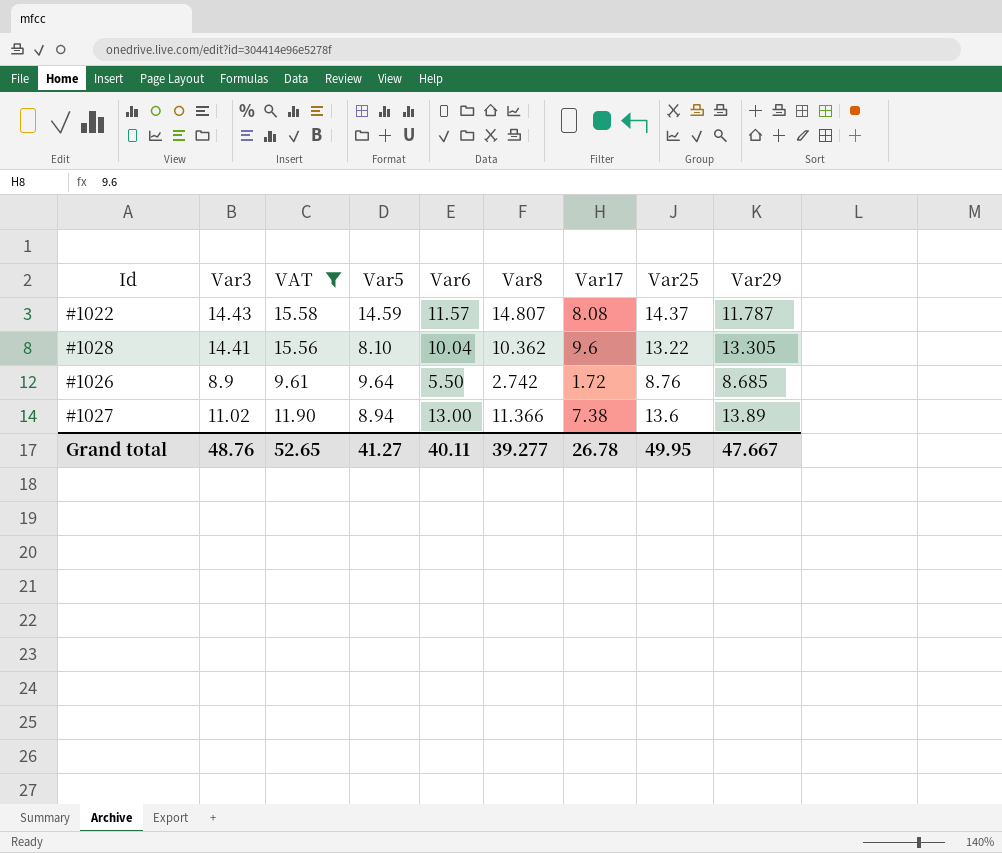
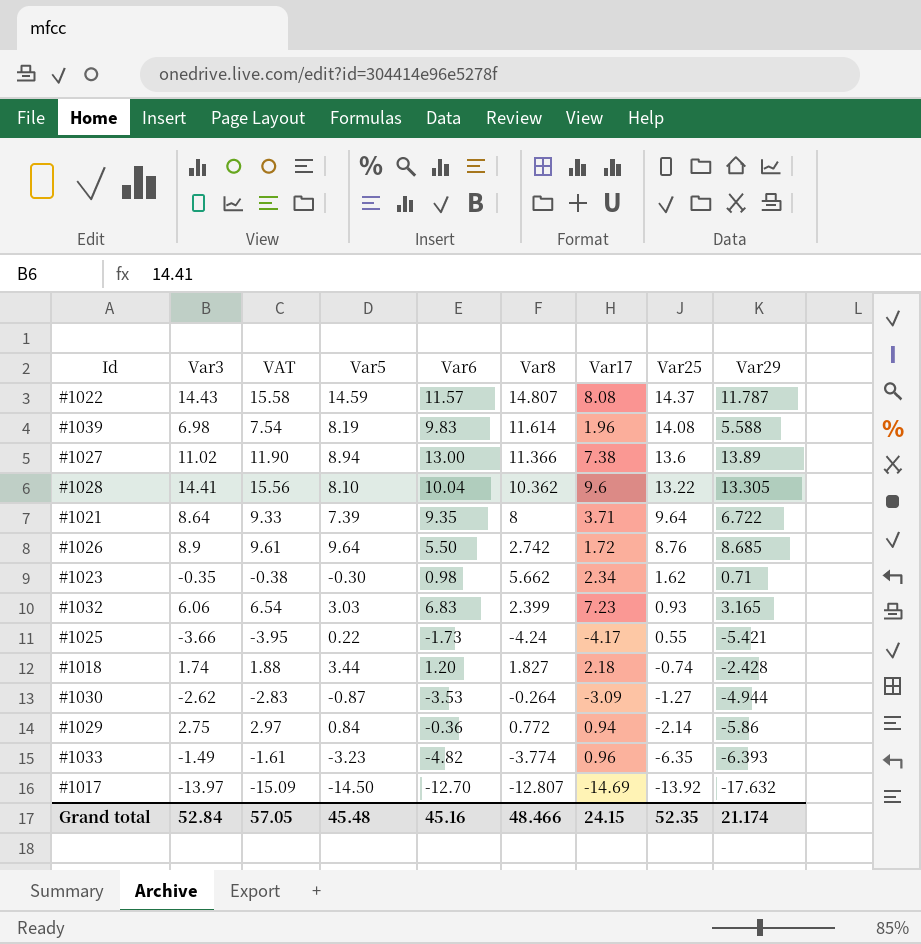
filter: VAT >= 9.61 -> none
row order: none -> Var25 descending
Grand total | Var3: 48.76 -> 52.84
Grand total | VAT: 52.65 -> 57.05
Grand total | Var5: 41.27 -> 45.48
Grand total | Var6: 40.11 -> 45.16
Grand total | Var8: 39.277 -> 48.466
Grand total | Var17: 26.78 -> 24.15
Grand total | Var25: 49.95 -> 52.35
Grand total | Var29: 47.667 -> 21.174

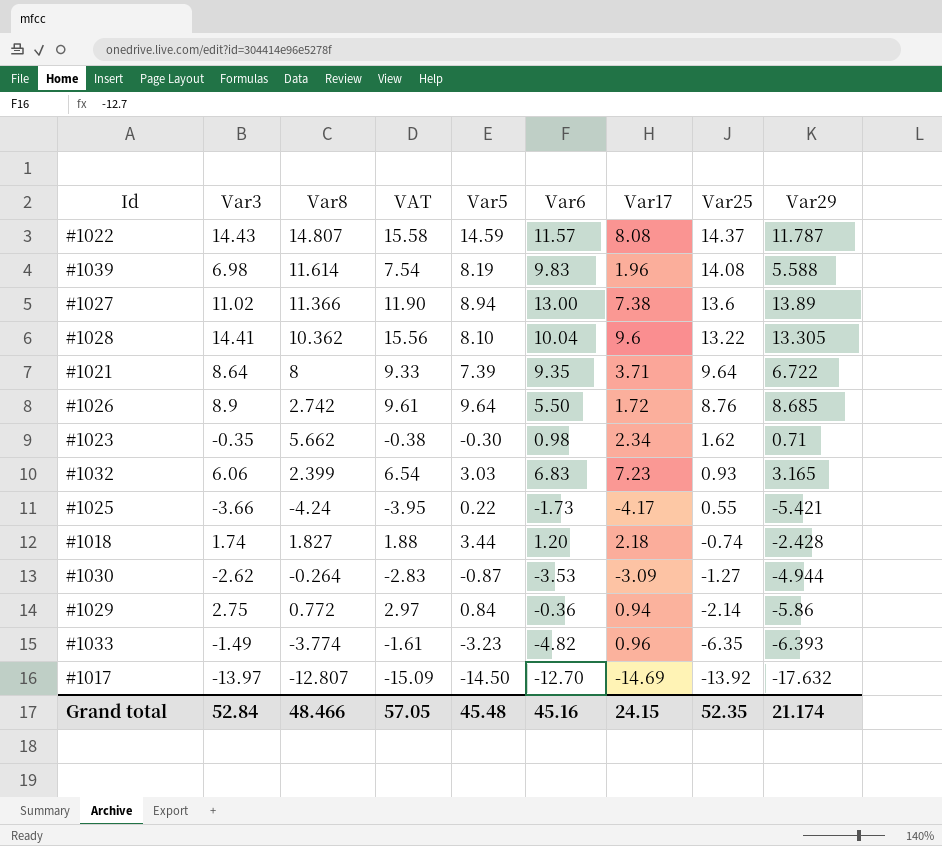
column Var8 | position: 6 -> 3

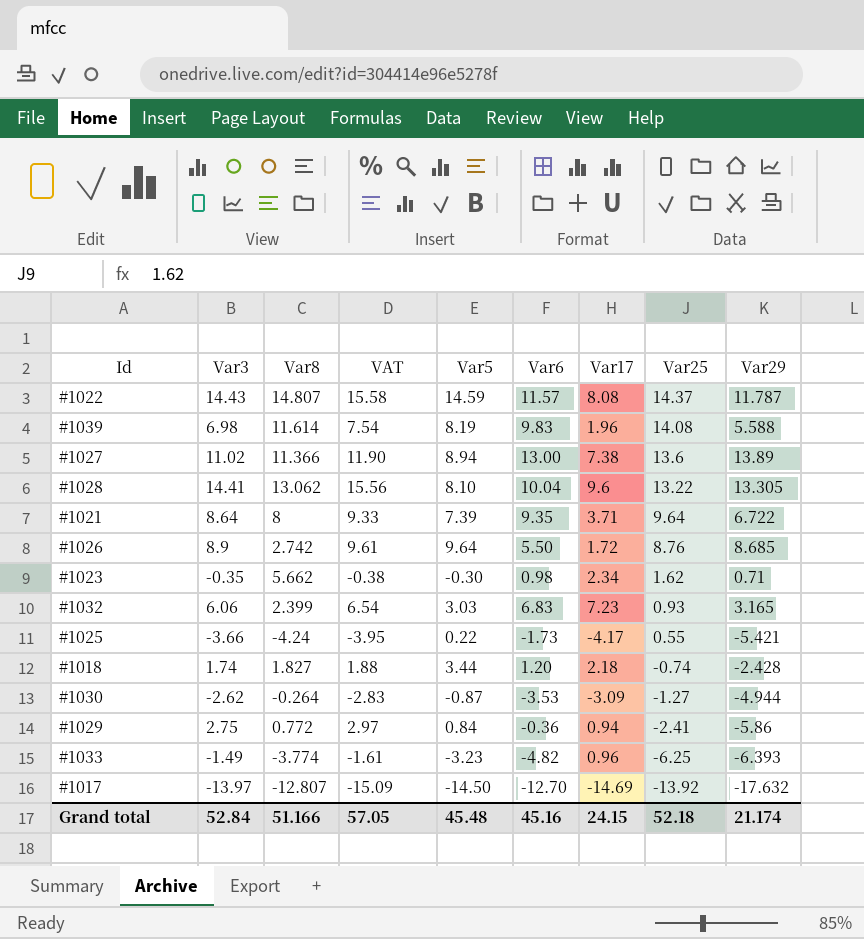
#1028 | Var8: 10.362 -> 13.062
#1029 | Var25: -2.14 -> -2.41
#1033 | Var25: -6.35 -> -6.25
Grand total | Var8: 48.466 -> 51.166
Grand total | Var25: 52.35 -> 52.18

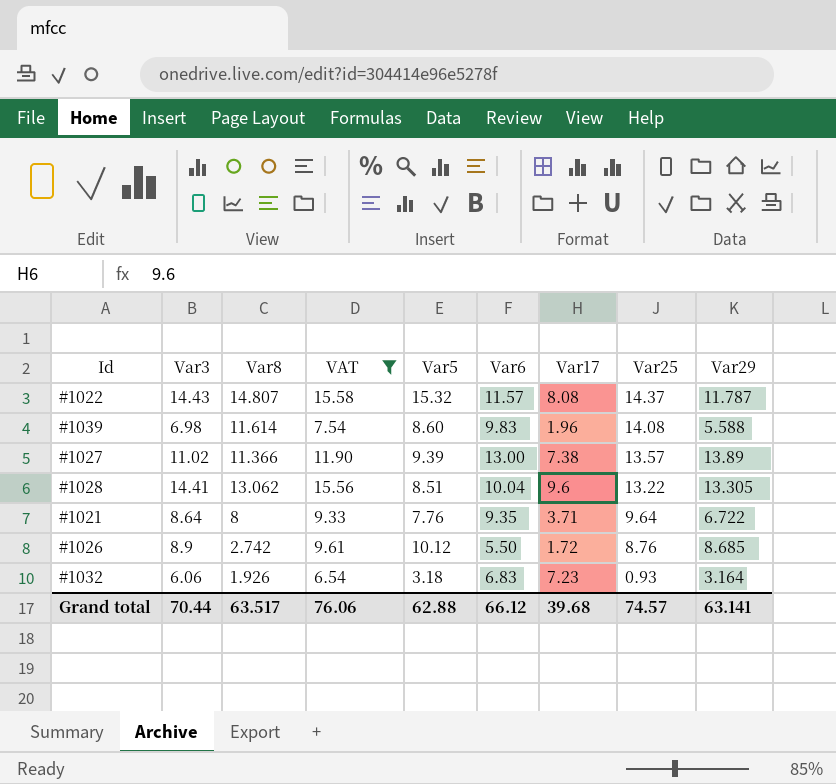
filter: none -> VAT >= 6.54
#1022 | Var5: 14.59 -> 15.32
#1039 | Var5: 8.19 -> 8.60
#1027 | Var5: 8.94 -> 9.39
#1027 | Var25: 13.6 -> 13.57
#1028 | Var5: 8.10 -> 8.51
#1021 | Var5: 7.39 -> 7.76
#1026 | Var5: 9.64 -> 10.12
#1032 | Var8: 2.399 -> 1.926
#1032 | Var5: 3.03 -> 3.18
#1032 | Var29: 3.165 -> 3.164
Grand total | Var3: 52.84 -> 70.44
Grand total | Var8: 51.166 -> 63.517
Grand total | VAT: 57.05 -> 76.06
Grand total | Var5: 45.48 -> 62.88
Grand total | Var6: 45.16 -> 66.12
Grand total | Var17: 24.15 -> 39.68
Grand total | Var25: 52.18 -> 74.57
Grand total | Var29: 21.174 -> 63.141

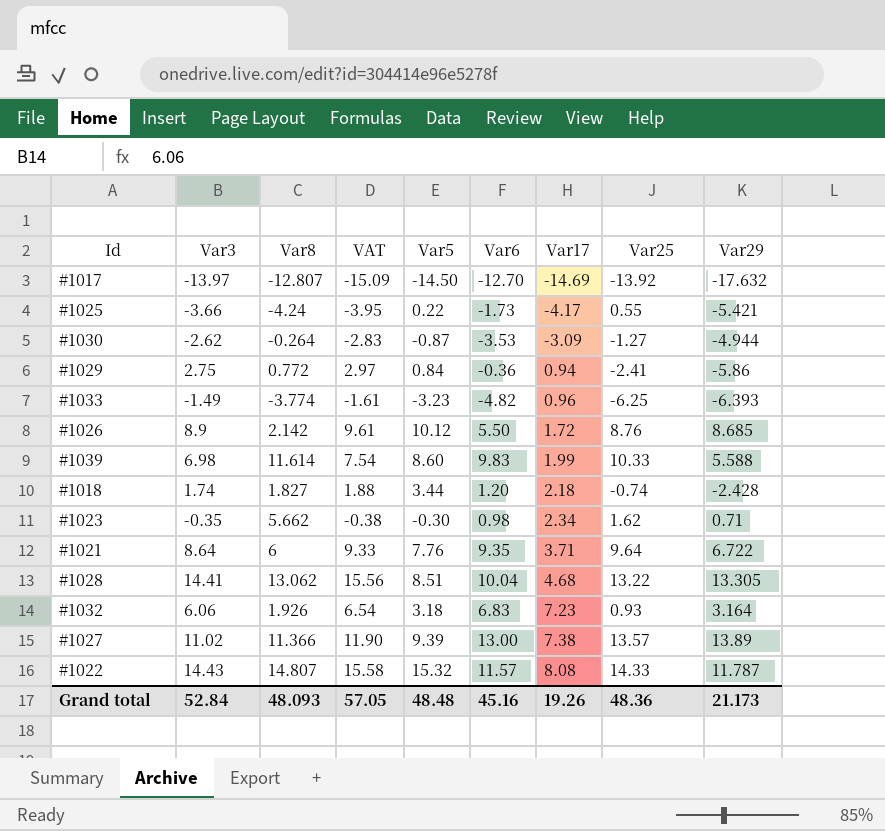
filter: VAT >= 6.54 -> none
row order: Var25 descending -> Var17 ascending
#1026 | Var8: 2.742 -> 2.142
#1039 | Var17: 1.96 -> 1.99
#1039 | Var25: 14.08 -> 10.33
#1021 | Var8: 8 -> 6
#1028 | Var17: 9.6 -> 4.68
#1022 | Var25: 14.37 -> 14.33
Grand total | Var3: 70.44 -> 52.84
Grand total | Var8: 63.517 -> 48.093
Grand total | VAT: 76.06 -> 57.05
Grand total | Var5: 62.88 -> 48.48
Grand total | Var6: 66.12 -> 45.16
Grand total | Var17: 39.68 -> 19.26
Grand total | Var25: 74.57 -> 48.36
Grand total | Var29: 63.141 -> 21.173

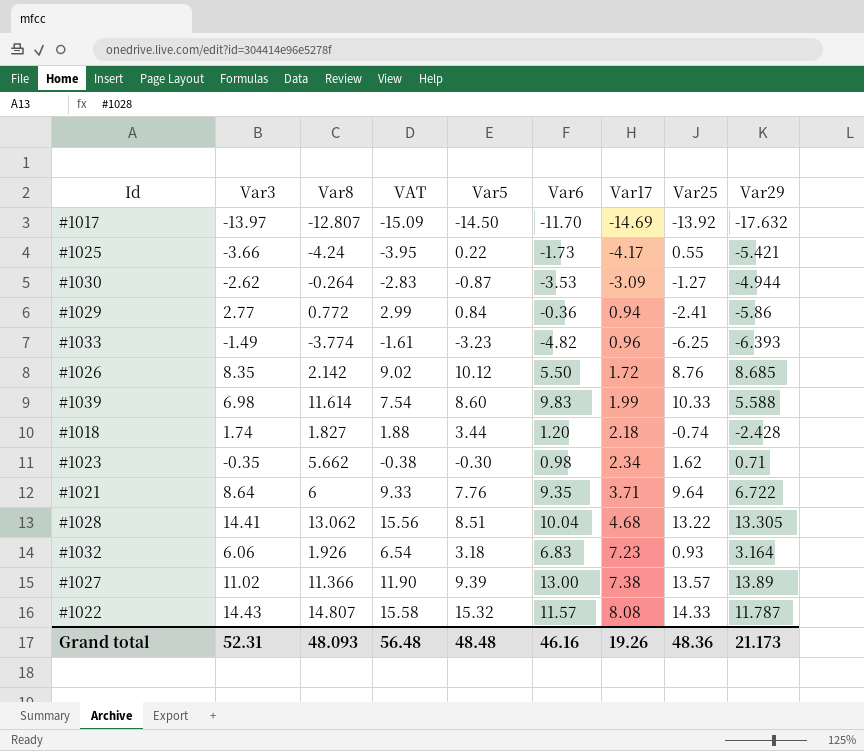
#1017 | Var6: -12.70 -> -11.70
#1029 | Var3: 2.75 -> 2.77
#1029 | VAT: 2.97 -> 2.99
#1026 | Var3: 8.9 -> 8.35
#1026 | VAT: 9.61 -> 9.02
Grand total | Var3: 52.84 -> 52.31
Grand total | VAT: 57.05 -> 56.48
Grand total | Var6: 45.16 -> 46.16

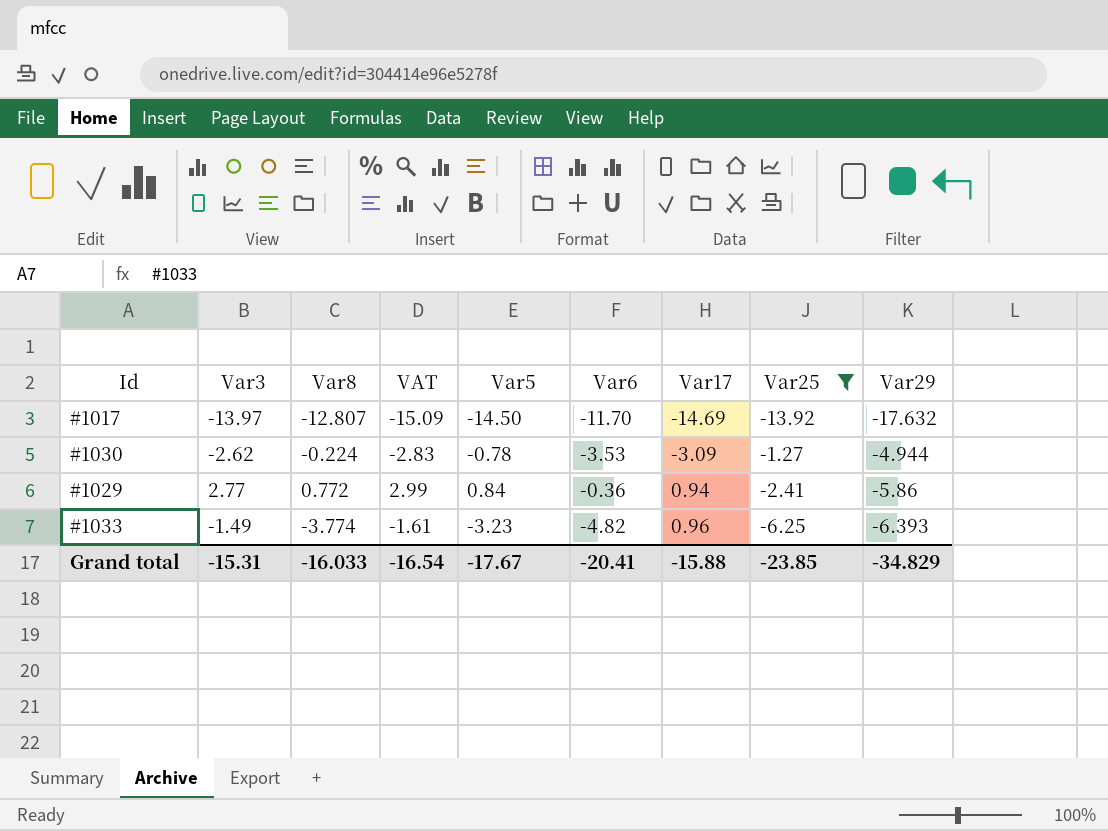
filter: none -> Var25 <= -1.27
#1030 | Var8: -0.264 -> -0.224
#1030 | Var5: -0.87 -> -0.78
Grand total | Var3: 52.31 -> -15.31
Grand total | Var8: 48.093 -> -16.033
Grand total | VAT: 56.48 -> -16.54
Grand total | Var5: 48.48 -> -17.67
Grand total | Var6: 46.16 -> -20.41
Grand total | Var17: 19.26 -> -15.88
Grand total | Var25: 48.36 -> -23.85
Grand total | Var29: 21.173 -> -34.829

